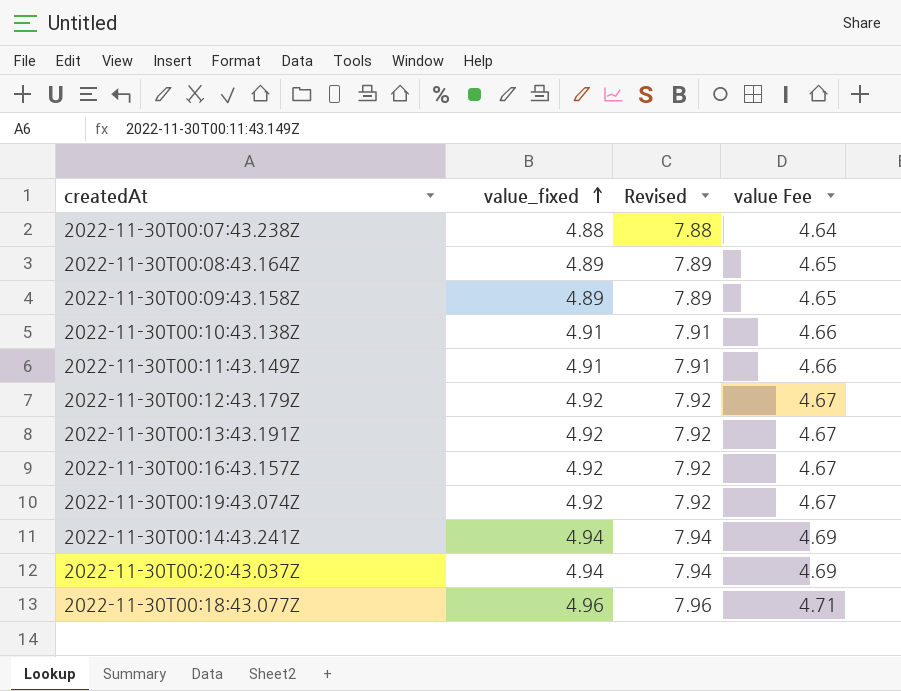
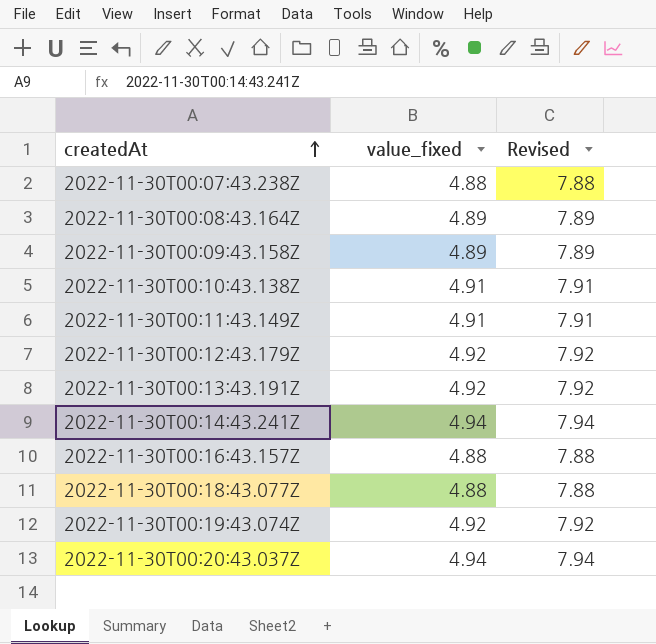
row order: value_fixed ascending -> createdAt ascending
column value Fee | formula: [value_fixed] * 0.95 -> none
2022-11-30T00:16:43.157Z | value_fixed: 4.92 -> 4.88
2022-11-30T00:16:43.157Z | Revised: 7.92 -> 7.88
2022-11-30T00:18:43.077Z | value_fixed: 4.96 -> 4.88
2022-11-30T00:18:43.077Z | Revised: 7.96 -> 7.88

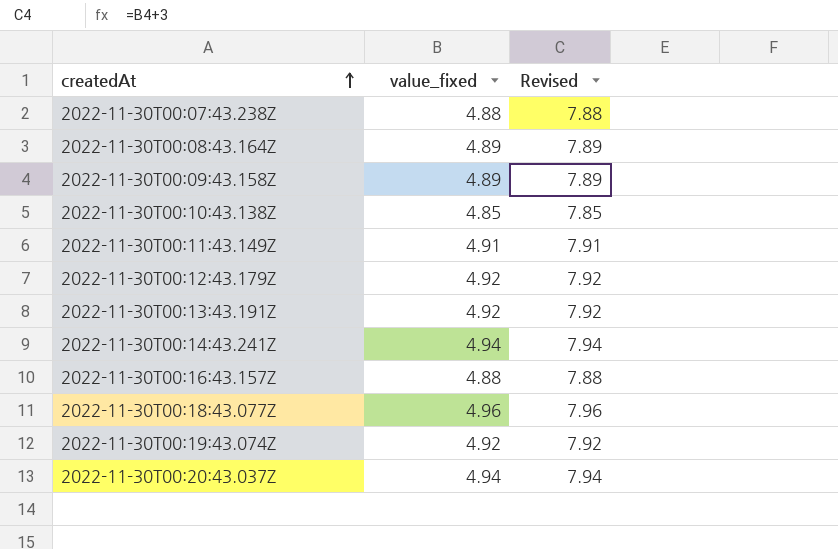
2022-11-30T00:10:43.138Z | value_fixed: 4.91 -> 4.85
2022-11-30T00:10:43.138Z | Revised: 7.91 -> 7.85
2022-11-30T00:18:43.077Z | value_fixed: 4.88 -> 4.96
2022-11-30T00:18:43.077Z | Revised: 7.88 -> 7.96

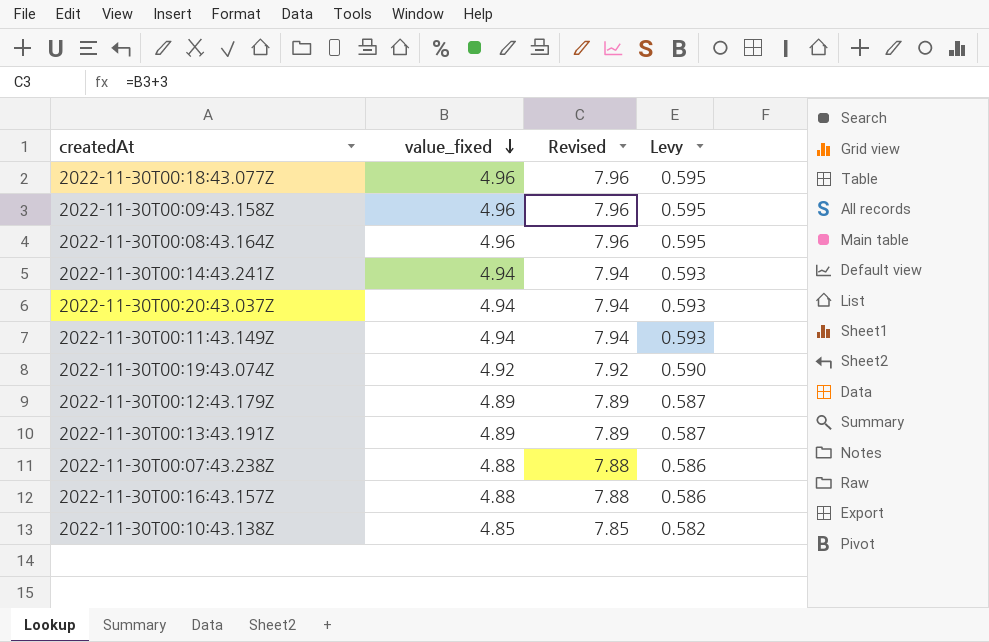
row order: createdAt ascending -> value_fixed descending
column Levy | formula: none -> [value_fixed] * 0.12
2022-11-30T00:09:43.158Z | value_fixed: 4.89 -> 4.96
2022-11-30T00:09:43.158Z | Revised: 7.89 -> 7.96
2022-11-30T00:08:43.164Z | value_fixed: 4.89 -> 4.96
2022-11-30T00:08:43.164Z | Revised: 7.89 -> 7.96
2022-11-30T00:11:43.149Z | value_fixed: 4.91 -> 4.94
2022-11-30T00:11:43.149Z | Revised: 7.91 -> 7.94
2022-11-30T00:12:43.179Z | value_fixed: 4.92 -> 4.89
2022-11-30T00:12:43.179Z | Revised: 7.92 -> 7.89
2022-11-30T00:13:43.191Z | value_fixed: 4.92 -> 4.89
2022-11-30T00:13:43.191Z | Revised: 7.92 -> 7.89

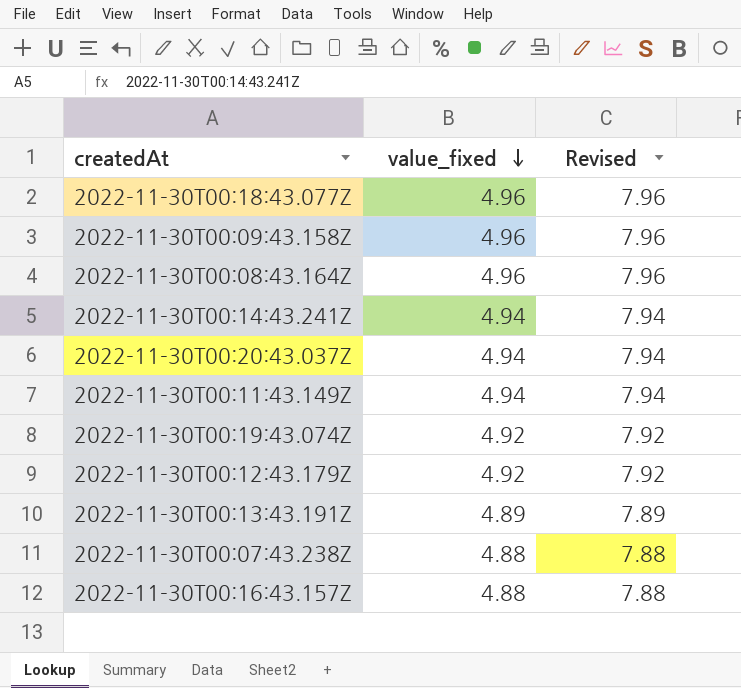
column Levy | formula: [value_fixed] * 0.12 -> none
row 2022-11-30T00:10:43.138Z: 4.85 | 7.85 | 0.582 -> none
2022-11-30T00:12:43.179Z | value_fixed: 4.89 -> 4.92
2022-11-30T00:12:43.179Z | Revised: 7.89 -> 7.92

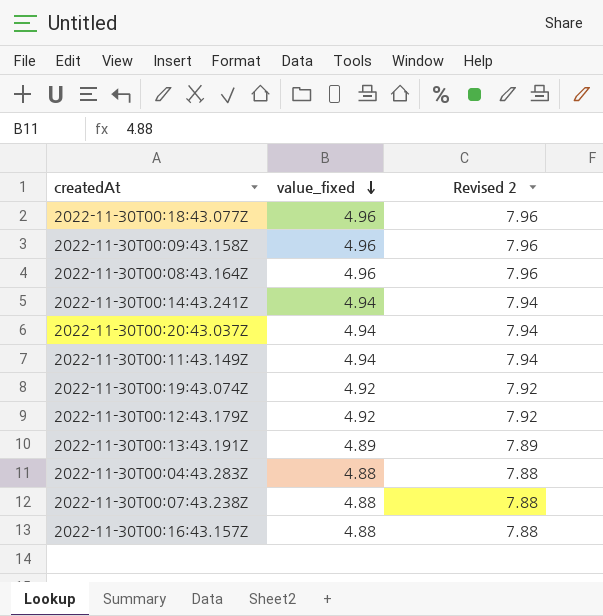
column name: Revised -> Revised 2
row 2022-11-30T00:04:43.283Z: none -> 4.88 | 7.88

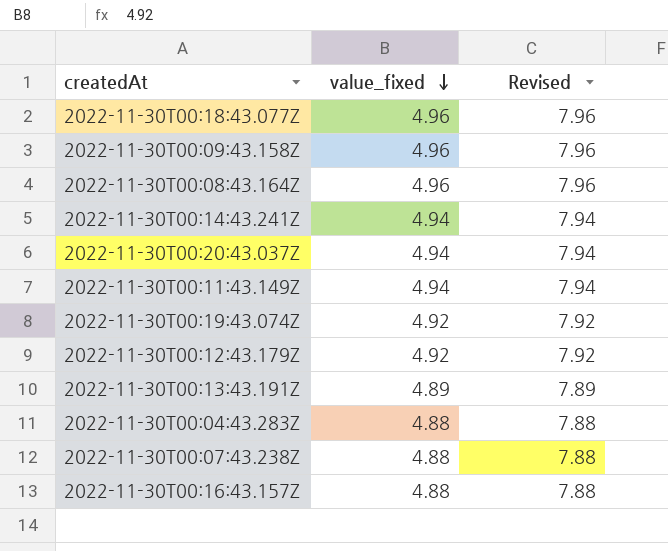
column name: Revised 2 -> Revised

